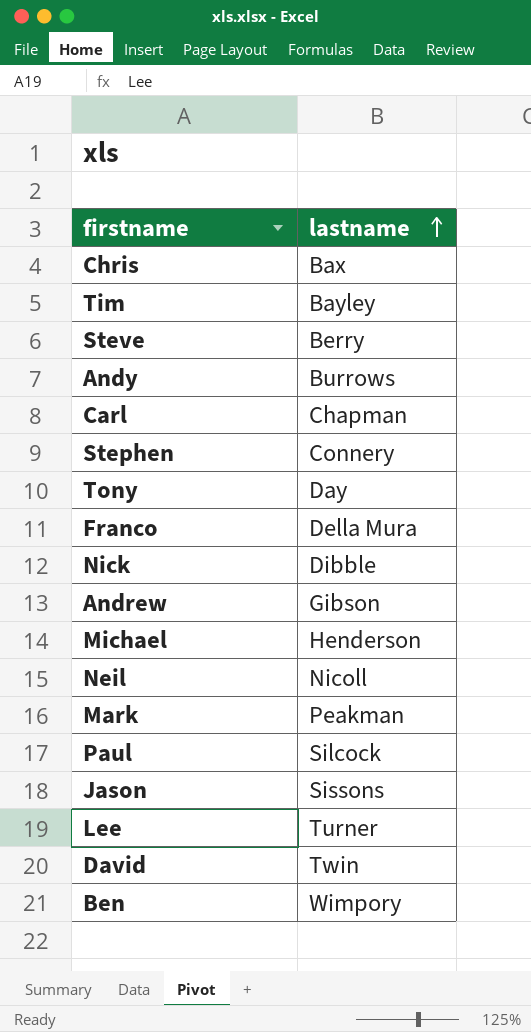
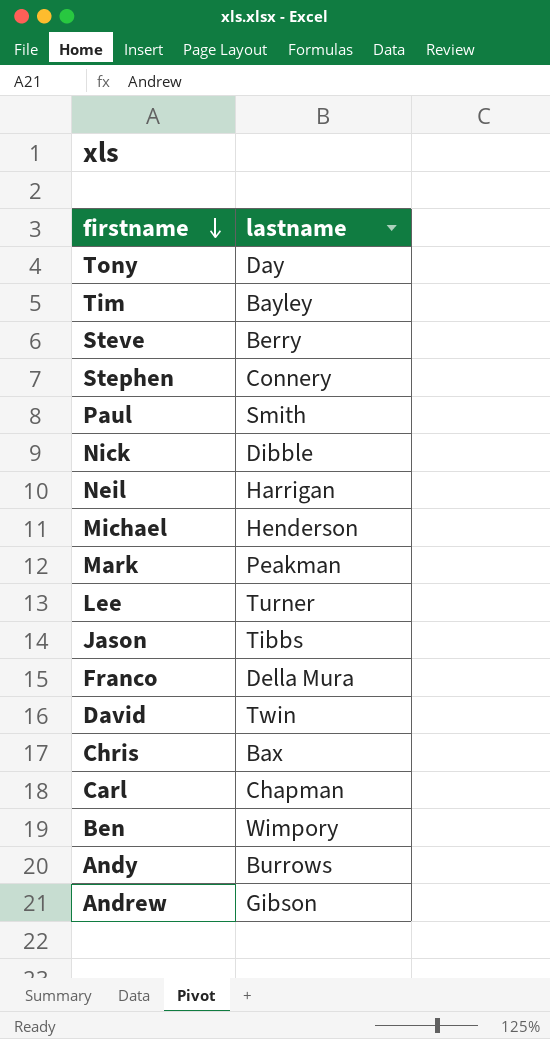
row order: lastname ascending -> firstname descending
Paul | lastname: Silcock -> Smith
Neil | lastname: Nicoll -> Harrigan
Jason | lastname: Sissons -> Tibbs

